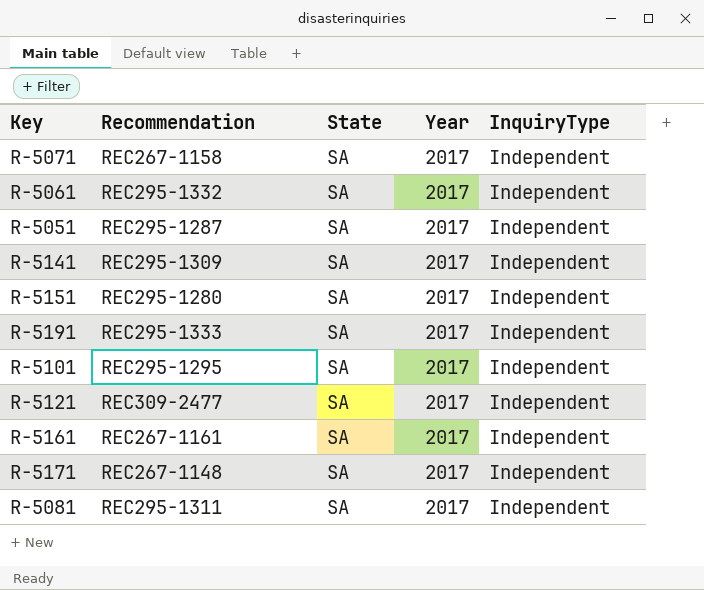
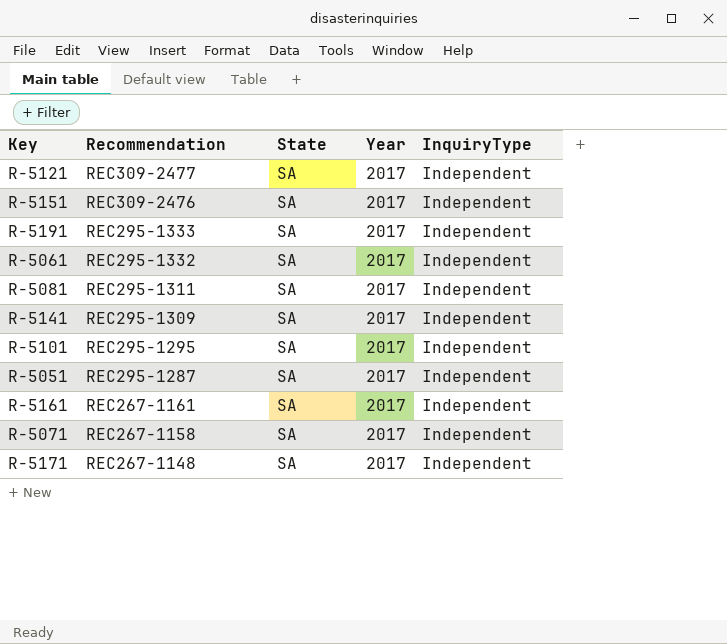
row order: none -> Recommendation descending
R-5151 | Recommendation: REC295-1280 -> REC309-2476

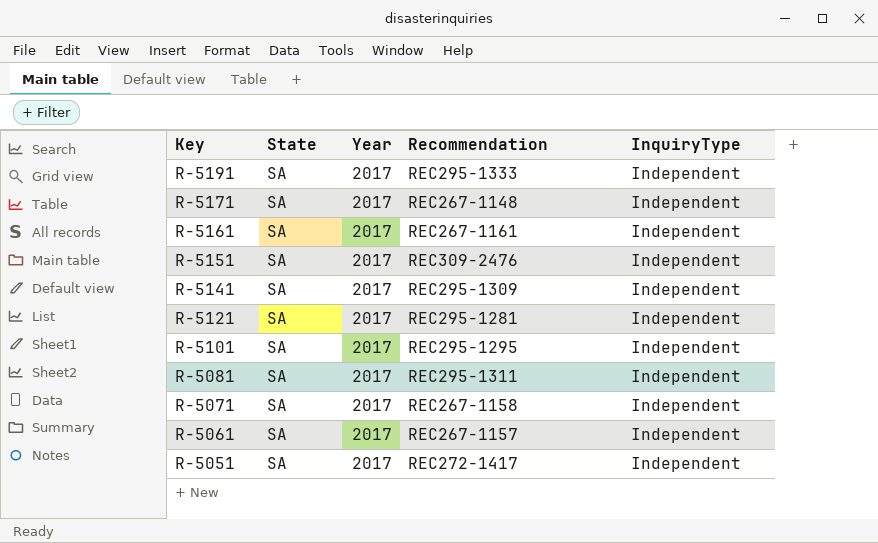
row order: Recommendation descending -> Key descending
column Recommendation | position: 2 -> 4
R-5121 | Recommendation: REC309-2477 -> REC295-1281
R-5061 | Recommendation: REC295-1332 -> REC267-1157
R-5051 | Recommendation: REC295-1287 -> REC272-1417

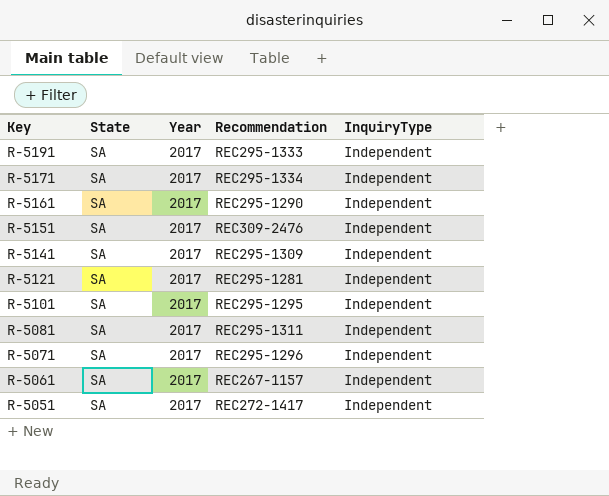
R-5171 | Recommendation: REC267-1148 -> REC295-1334
R-5161 | Recommendation: REC267-1161 -> REC295-1290
R-5071 | Recommendation: REC267-1158 -> REC295-1296

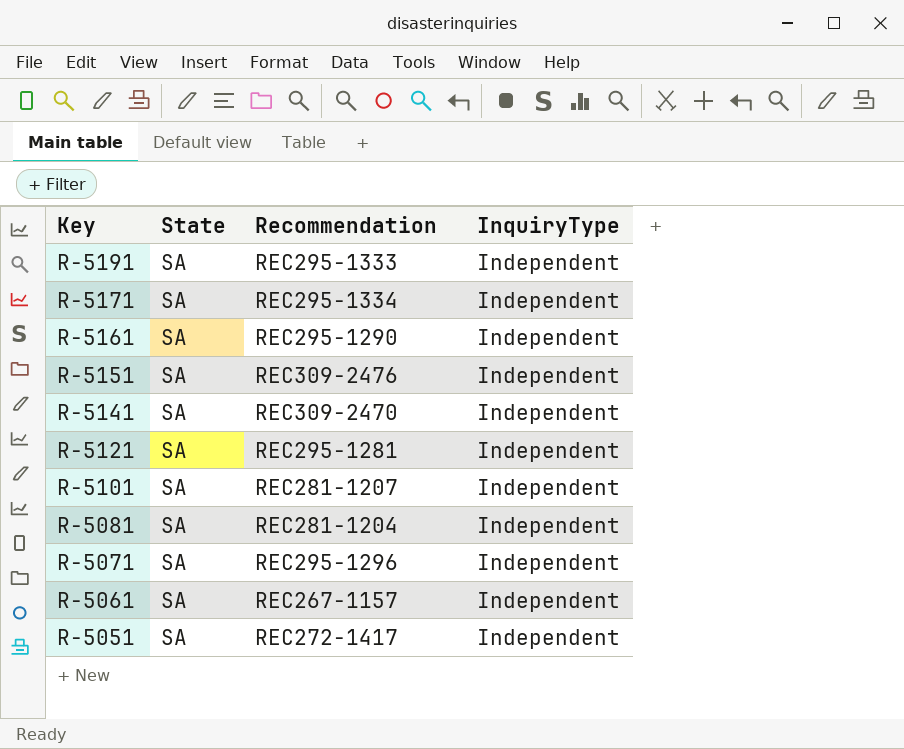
column Year | position: 3 -> none
R-5141 | Recommendation: REC295-1309 -> REC309-2470
R-5101 | Recommendation: REC295-1295 -> REC281-1207
R-5081 | Recommendation: REC295-1311 -> REC281-1204

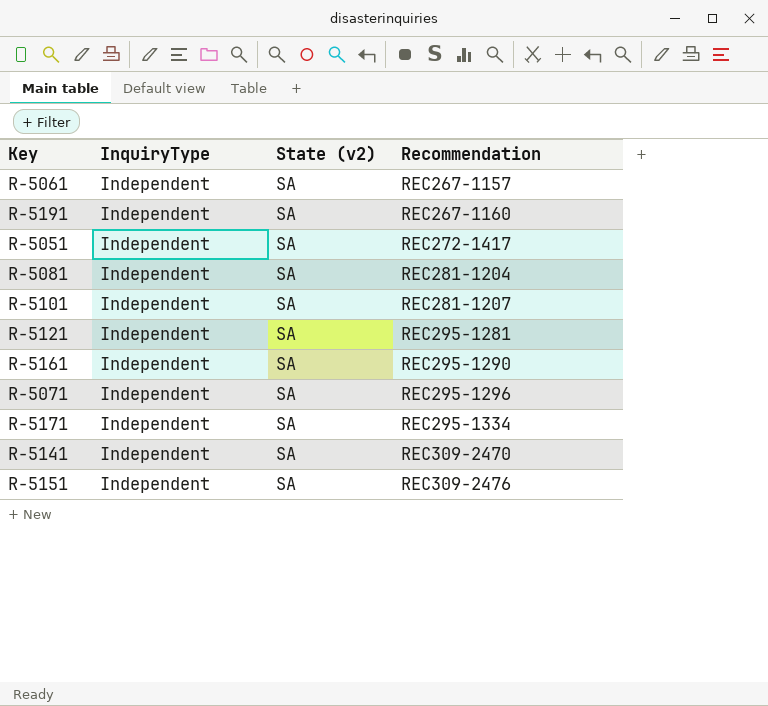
row order: Key descending -> Recommendation ascending
column InquiryType | position: 4 -> 2
column name: State -> State (v2)
R-5191 | Recommendation: REC295-1333 -> REC267-1160

